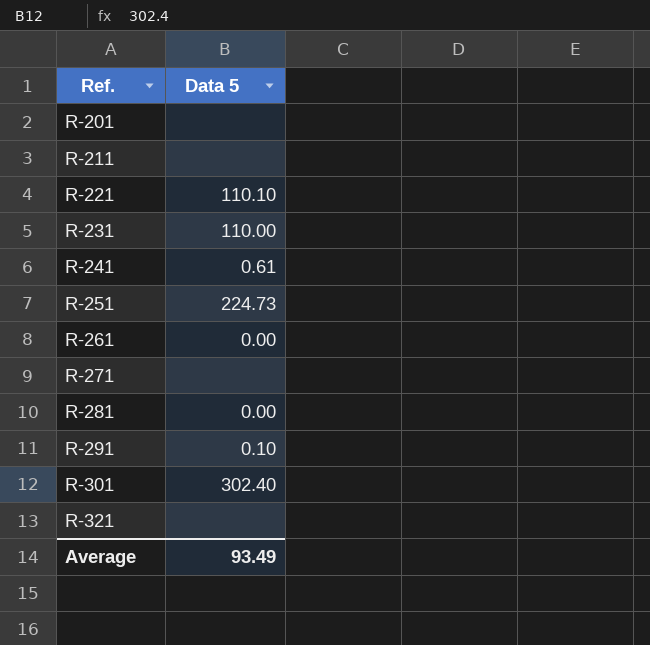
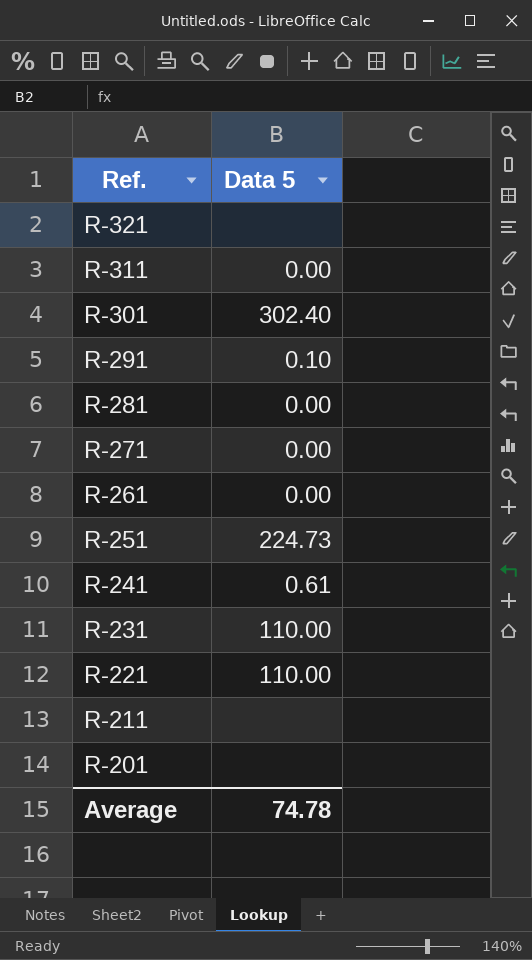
row order: Ref. ascending -> Ref. descending
row R-311: none -> 0.00
R-271 | Data 5: none -> 0.00
R-221 | Data 5: 110.10 -> 110.00
Average | Data 5: 93.49 -> 74.78

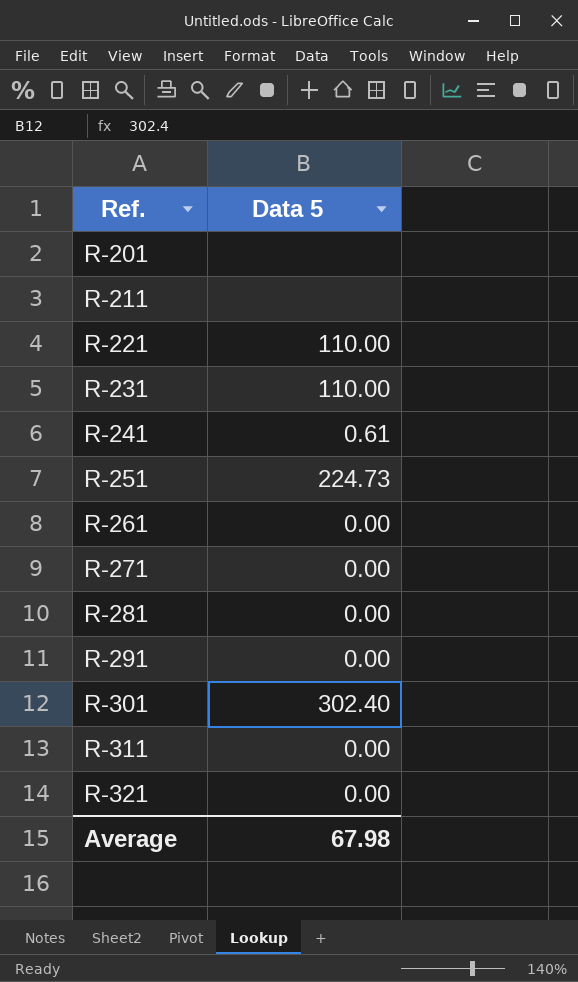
row order: Ref. descending -> Ref. ascending
R-291 | Data 5: 0.10 -> 0.00
R-321 | Data 5: none -> 0.00
Average | Data 5: 74.78 -> 67.98

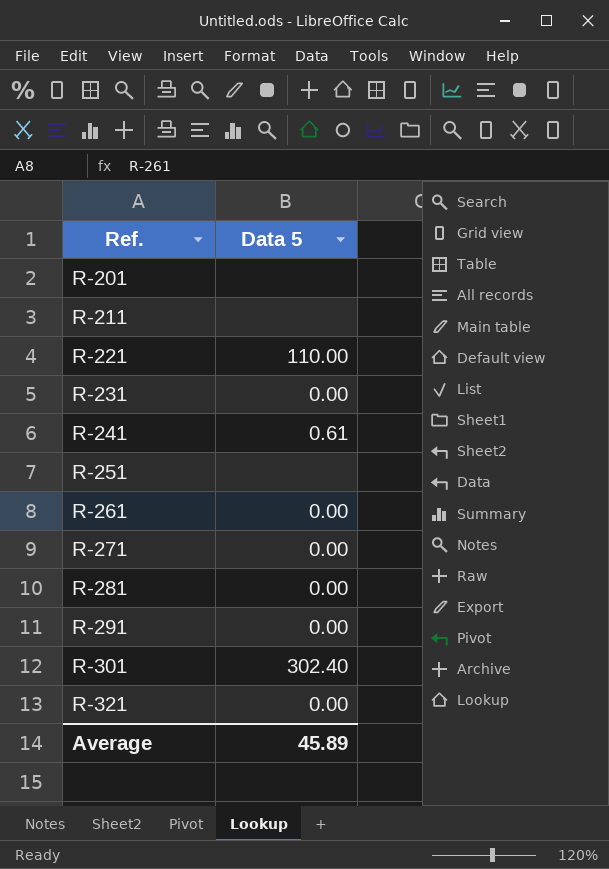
row R-311: 0.00 -> none
R-231 | Data 5: 110.00 -> 0.00
R-251 | Data 5: 224.73 -> none
Average | Data 5: 67.98 -> 45.89

